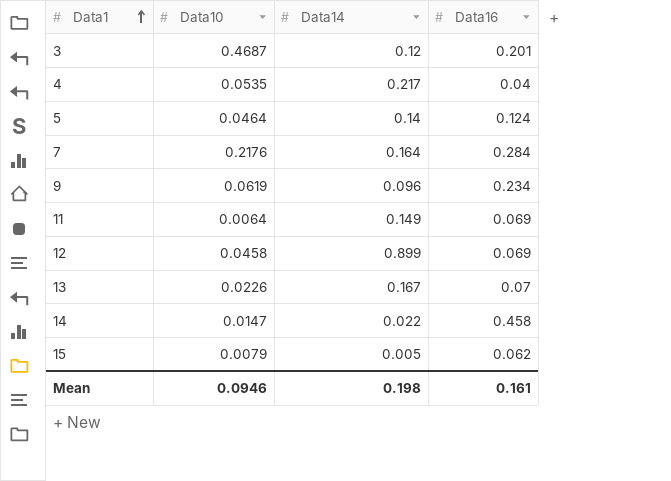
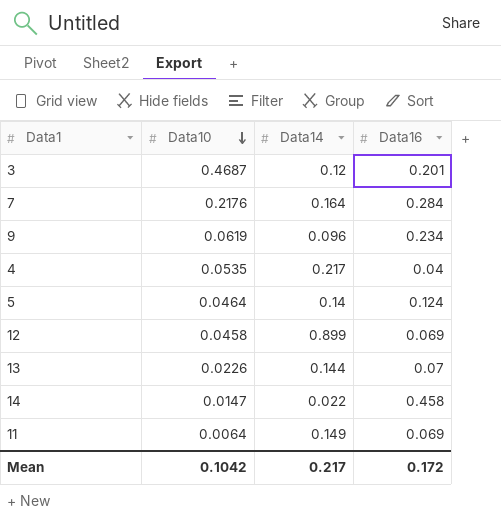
row order: Data1 ascending -> Data10 descending
row 15: 0.0079 | 0.005 | 0.062 -> none
13 | Data14: 0.167 -> 0.144
Mean | Data10: 0.0946 -> 0.1042
Mean | Data14: 0.198 -> 0.217
Mean | Data16: 0.161 -> 0.172

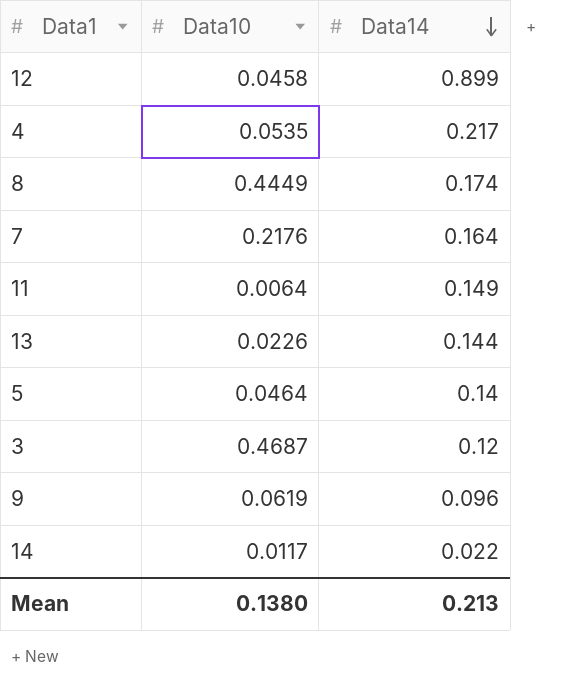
row order: Data10 descending -> Data14 descending
column Data16 | position: 4 -> none
row 8: none -> 0.4449 | 0.174
14 | Data10: 0.0147 -> 0.0117
Mean | Data10: 0.1042 -> 0.1380
Mean | Data14: 0.217 -> 0.213

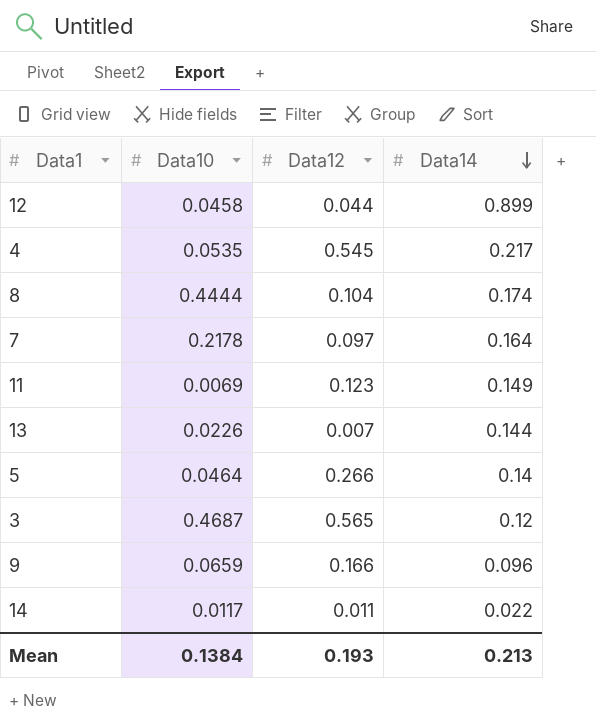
column Data12 | position: none -> 3
8 | Data10: 0.4449 -> 0.4444
7 | Data10: 0.2176 -> 0.2178
11 | Data10: 0.0064 -> 0.0069
9 | Data10: 0.0619 -> 0.0659
Mean | Data10: 0.1380 -> 0.1384

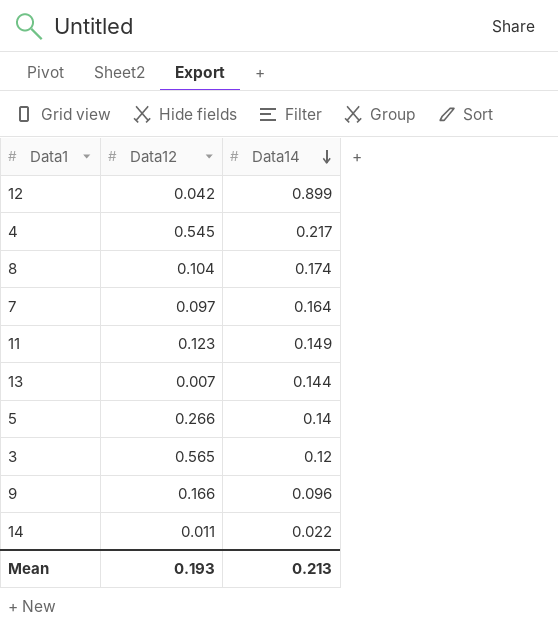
column Data10 | position: 2 -> none
12 | Data12: 0.044 -> 0.042

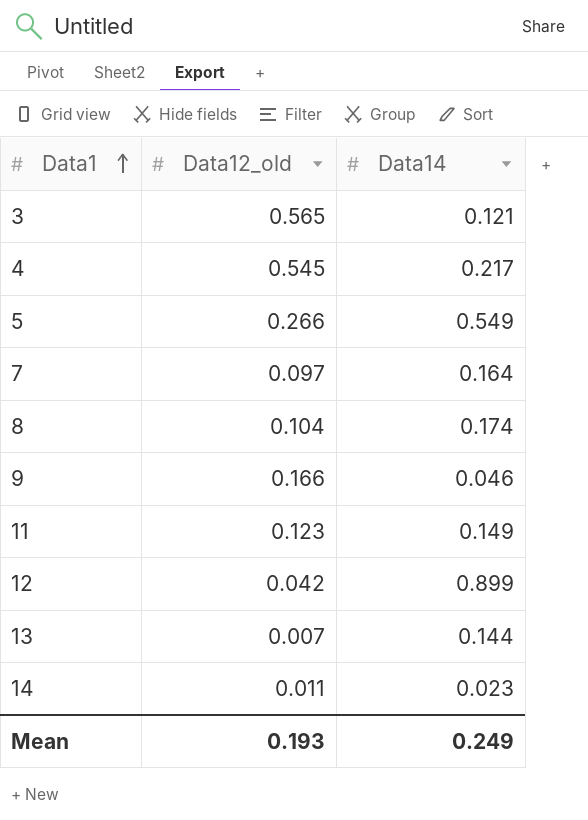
row order: Data14 descending -> Data1 ascending
column name: Data12 -> Data12_old
3 | Data14: 0.12 -> 0.121
5 | Data14: 0.14 -> 0.549
9 | Data14: 0.096 -> 0.046
14 | Data14: 0.022 -> 0.023
Mean | Data14: 0.213 -> 0.249

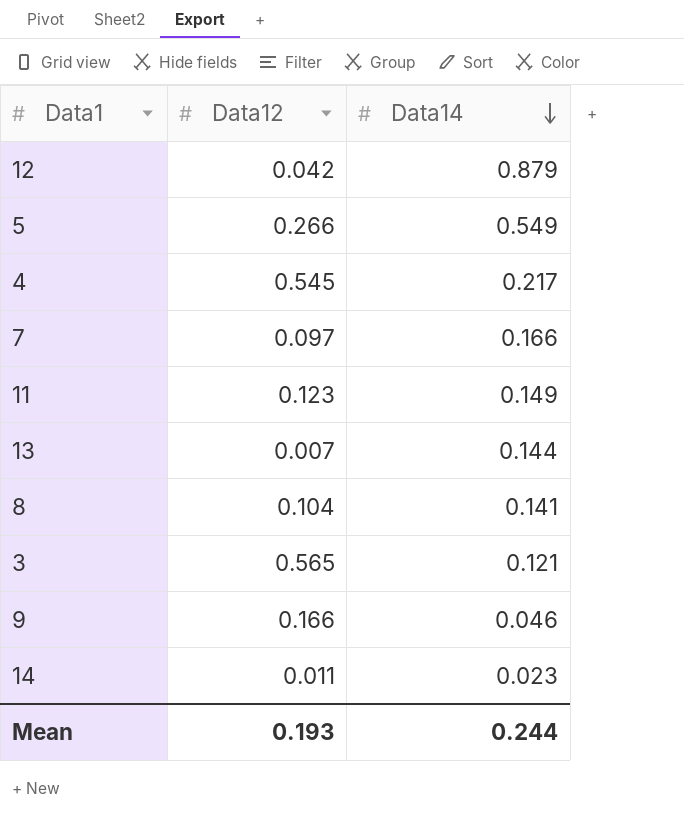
row order: Data1 ascending -> Data14 descending
column name: Data12_old -> Data12
12 | Data14: 0.899 -> 0.879
7 | Data14: 0.164 -> 0.166
8 | Data14: 0.174 -> 0.141
Mean | Data14: 0.249 -> 0.244

